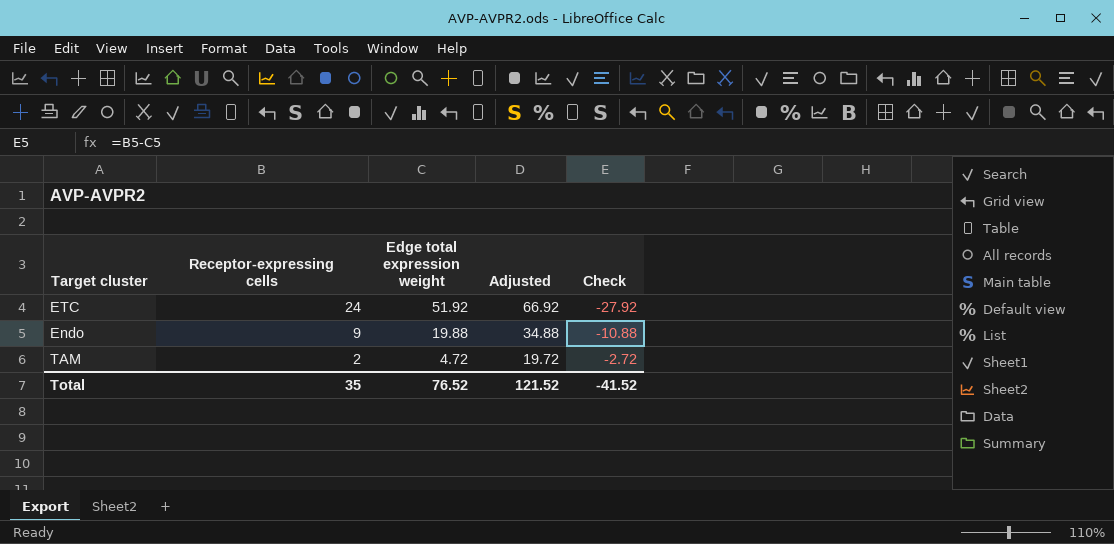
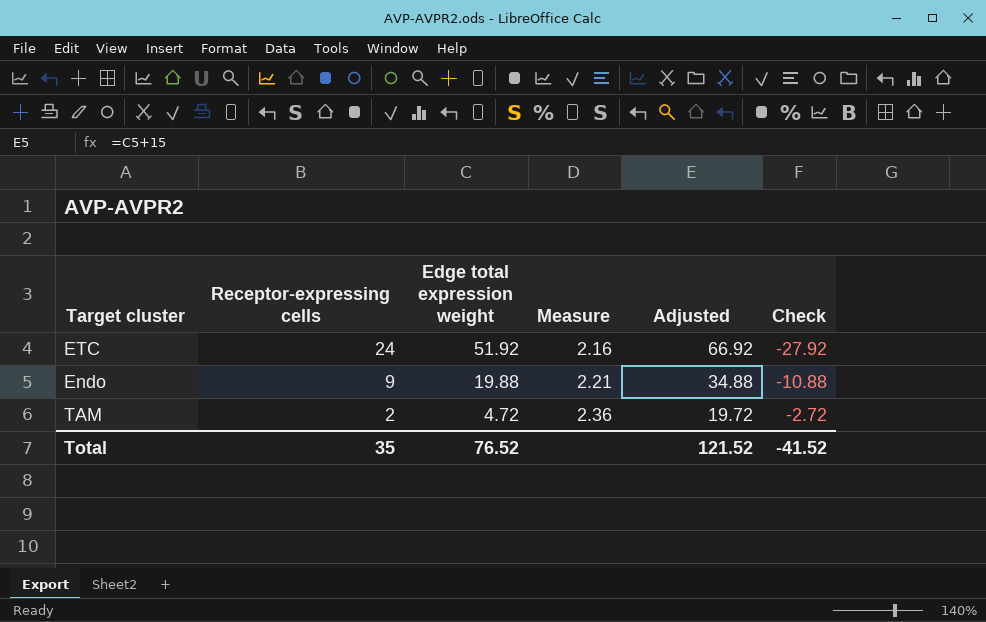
column Measure | formula: none -> [Edge total expression weight] / [Receptor-expressing cells]

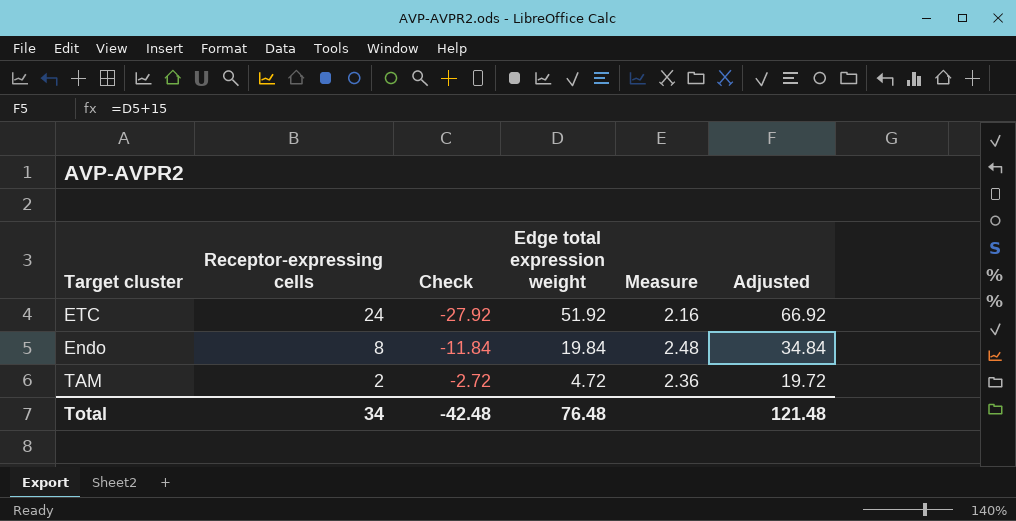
column Check | position: 6 -> 3
Endo | Receptor-expressing cells: 9 -> 8
Endo | Check: -10.88 -> -11.84
Endo | Edge total expression weight: 19.88 -> 19.84
Endo | Measure: 2.21 -> 2.48
Endo | Adjusted: 34.88 -> 34.84
Total | Receptor-expressing cells: 35 -> 34
Total | Check: -41.52 -> -42.48
Total | Edge total expression weight: 76.52 -> 76.48
Total | Adjusted: 121.52 -> 121.48

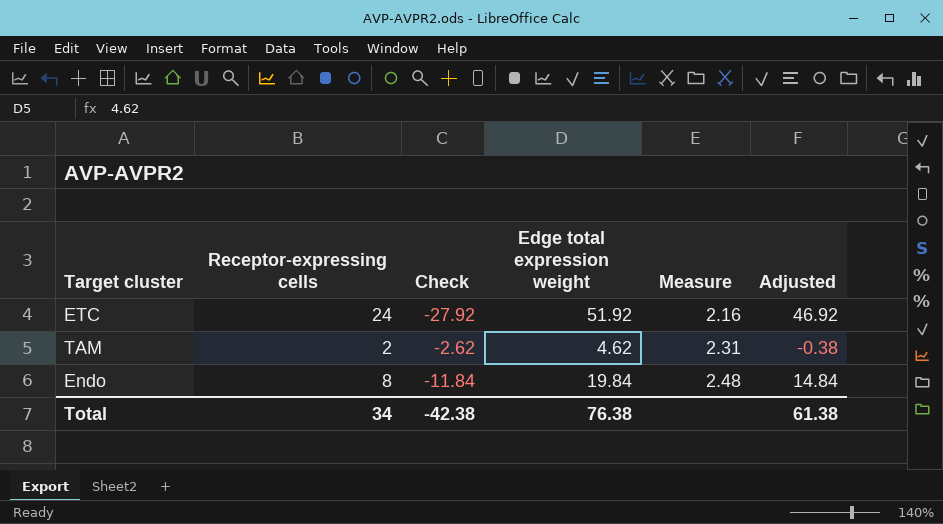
row order: Receptor-expressing cells descending -> Measure ascending
column Adjusted | formula: [Edge total expression weight] + 15 -> [Edge total expression weight] - 5
TAM | Check: -2.72 -> -2.62
TAM | Edge total expression weight: 4.72 -> 4.62
TAM | Measure: 2.36 -> 2.31
Total | Check: -42.48 -> -42.38
Total | Edge total expression weight: 76.48 -> 76.38
Total | Adjusted: 121.48 -> 61.38

